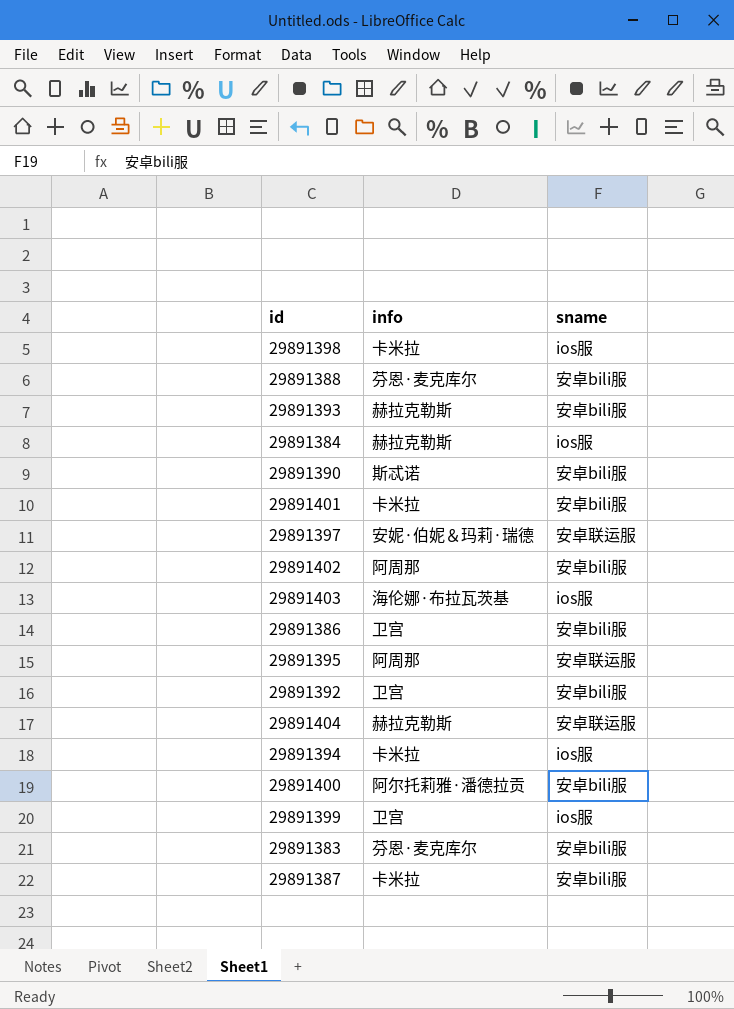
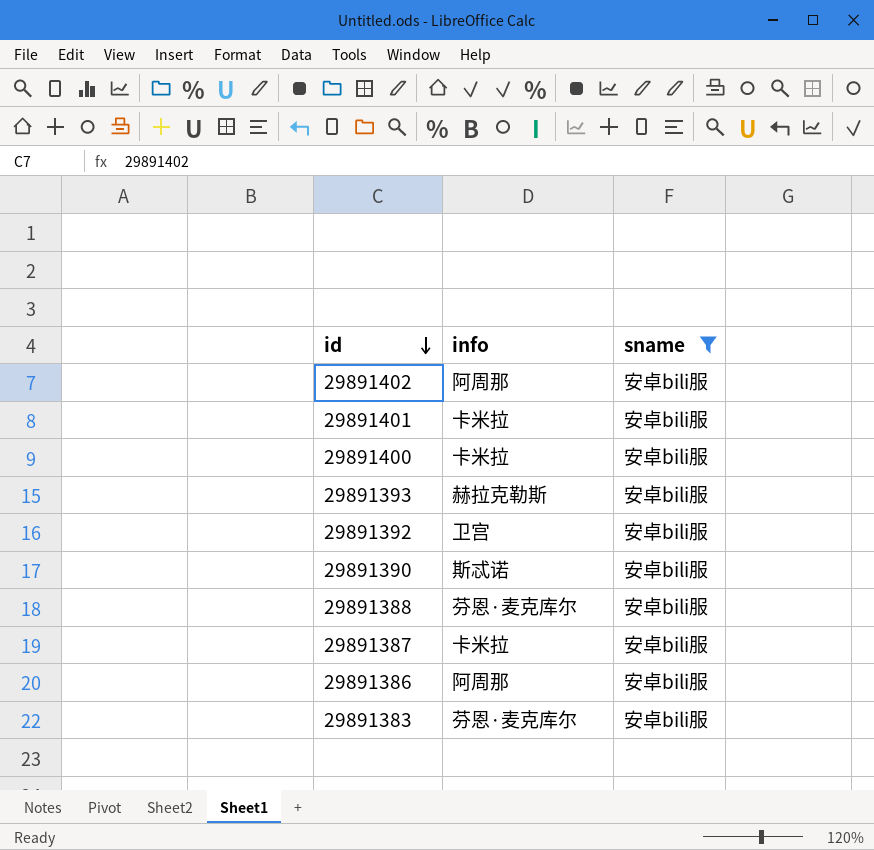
filter: none -> sname = 安卓bili服
row order: none -> id descending
29891400 | info: 阿尔托莉雅·潘德拉贡 -> 卡米拉
29891386 | info: 卫宫 -> 阿周那

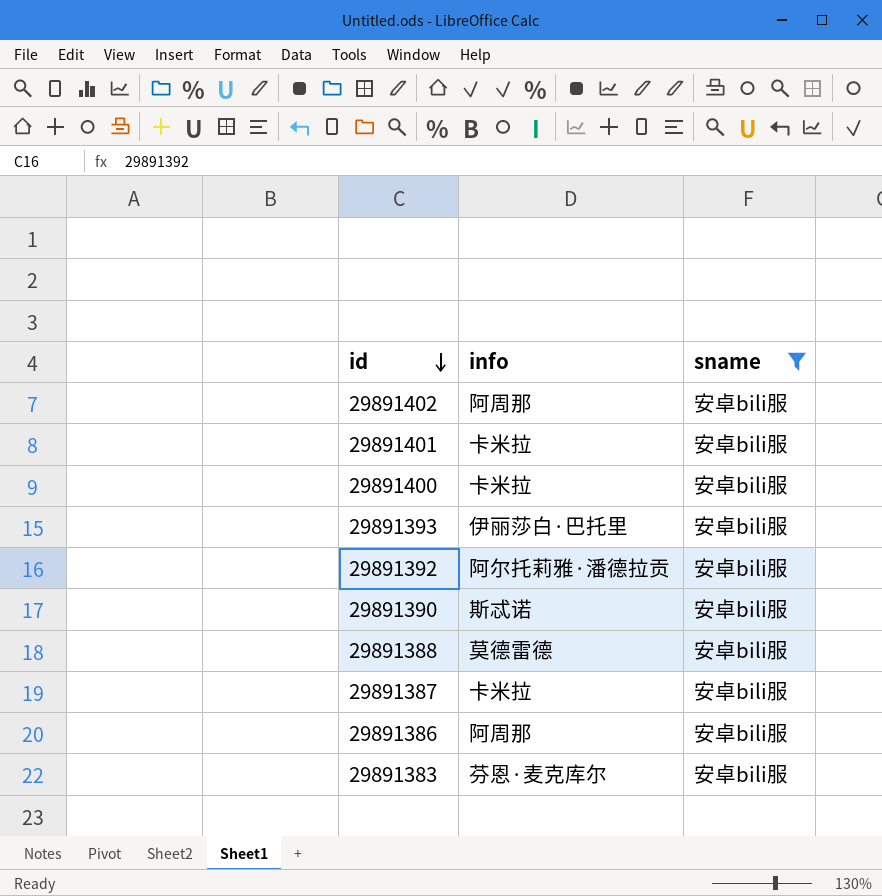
29891393 | info: 赫拉克勒斯 -> 伊丽莎白·巴托里
29891392 | info: 卫宫 -> 阿尔托莉雅·潘德拉贡
29891388 | info: 芬恩·麦克库尔 -> 莫德雷德

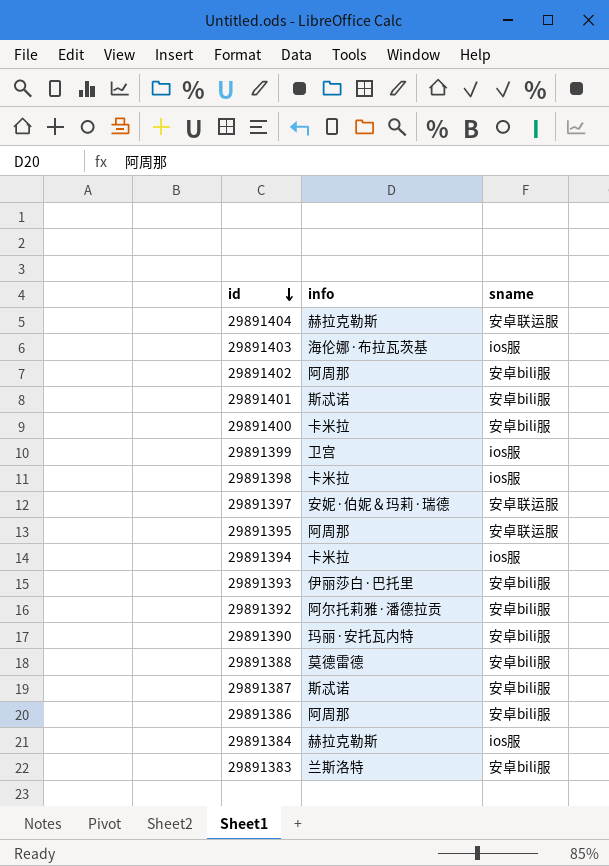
filter: sname = 安卓bili服 -> none
29891401 | info: 卡米拉 -> 斯忒诺
29891390 | info: 斯忒诺 -> 玛丽·安托瓦内特
29891387 | info: 卡米拉 -> 斯忒诺
29891383 | info: 芬恩·麦克库尔 -> 兰斯洛特

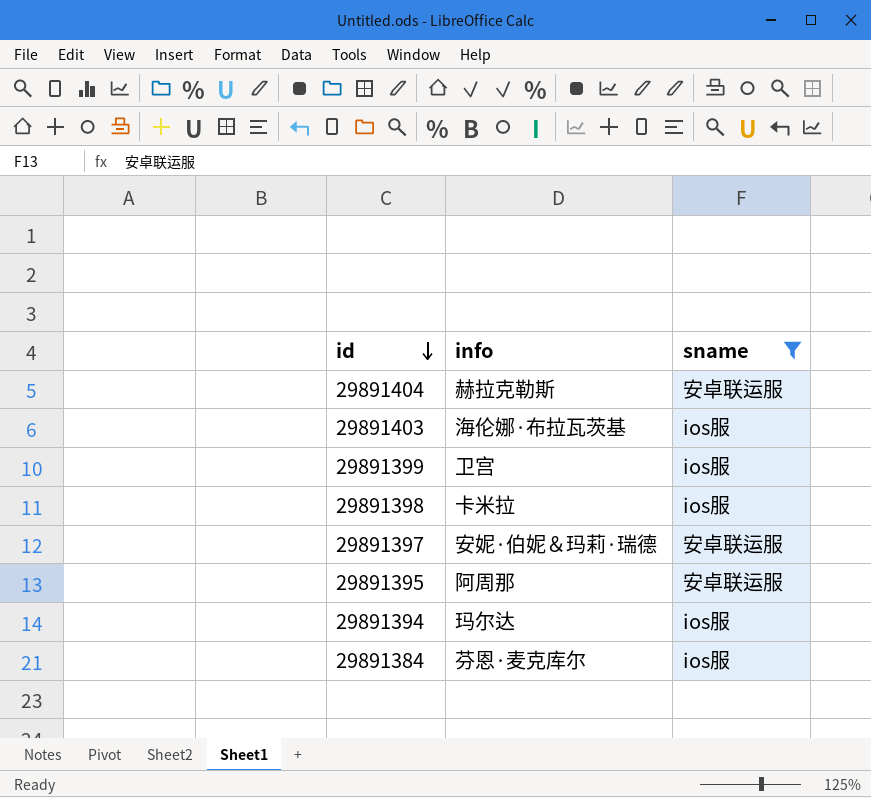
filter: none -> sname != 安卓bili服
29891394 | info: 卡米拉 -> 玛尔达
29891384 | info: 赫拉克勒斯 -> 芬恩·麦克库尔

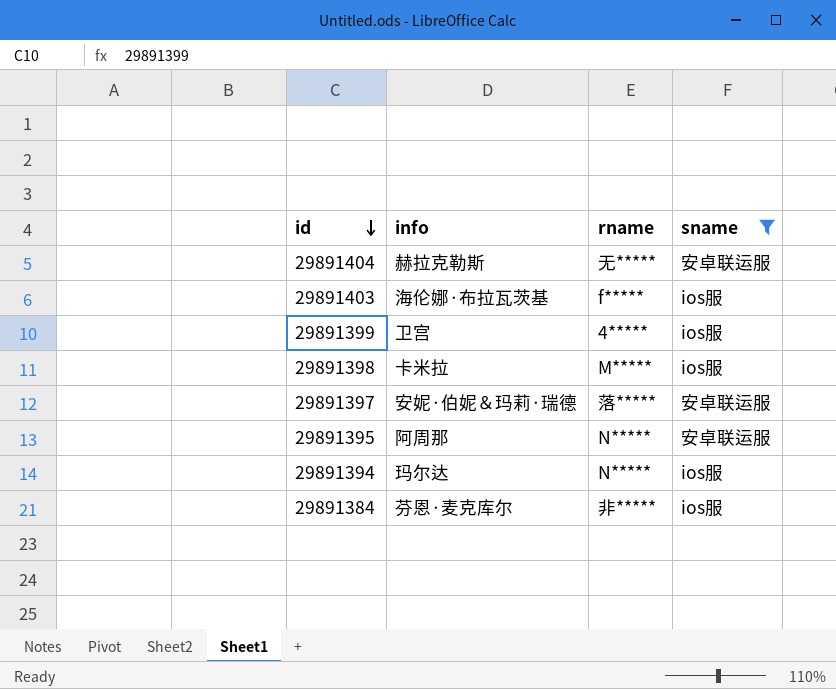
column rname | position: none -> 3

